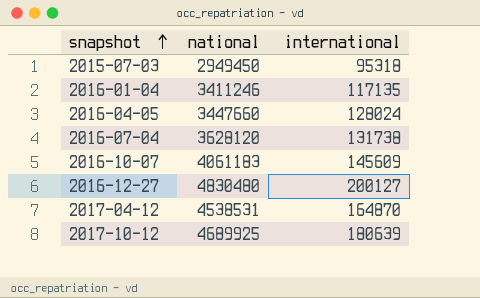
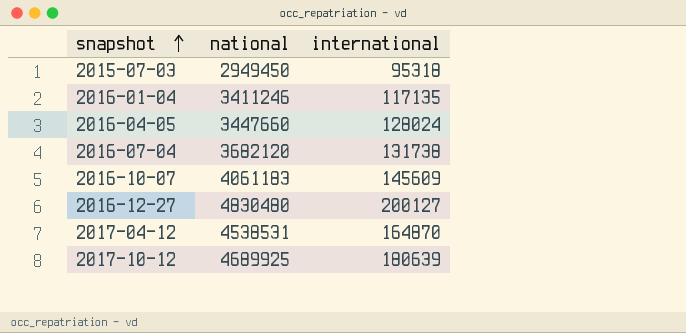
2016-07-04 | national: 3628120 -> 3682120

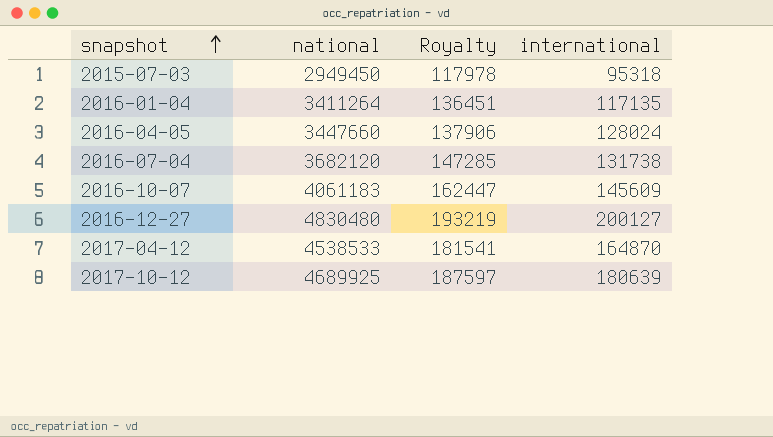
column Royalty | formula: none -> [national] * 0.04
2016-01-04 | national: 3411246 -> 3411264
2017-04-12 | national: 4538531 -> 4538533

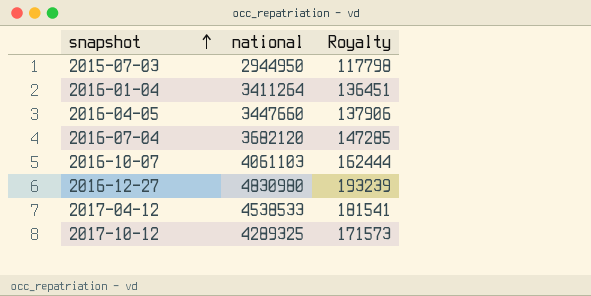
column international | position: 4 -> none
2015-07-03 | national: 2949450 -> 2944950
2015-07-03 | Royalty: 117978 -> 117798
2016-10-07 | national: 4061183 -> 4061103
2016-10-07 | Royalty: 162447 -> 162444
2016-12-27 | national: 4830480 -> 4830980
2016-12-27 | Royalty: 193219 -> 193239
2017-10-12 | national: 4689925 -> 4289325
2017-10-12 | Royalty: 187597 -> 171573

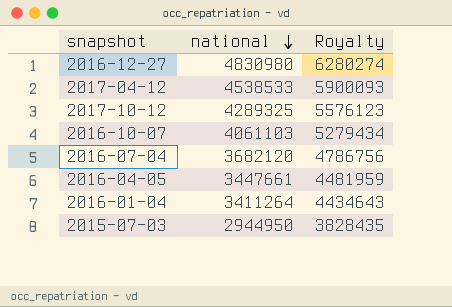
row order: snapshot ascending -> national descending
column Royalty | formula: [national] * 0.04 -> [national] * 1.3
2016-04-05 | national: 3447660 -> 3447661

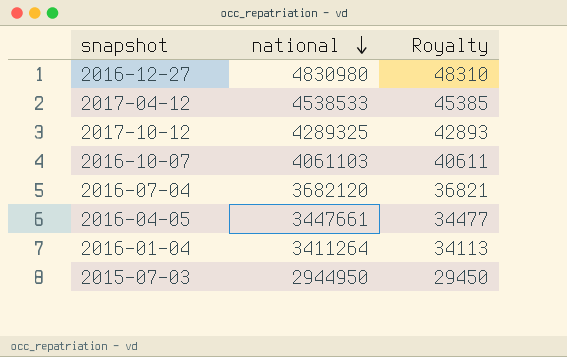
column Royalty | formula: [national] * 1.3 -> [national] * 0.01

